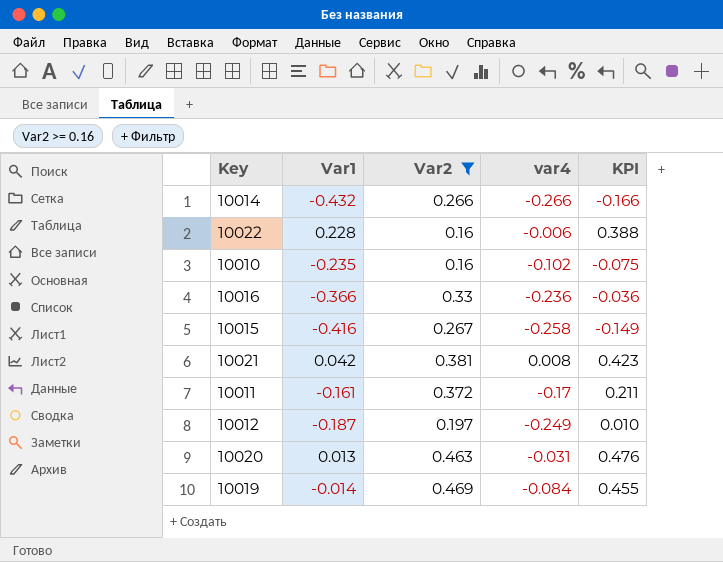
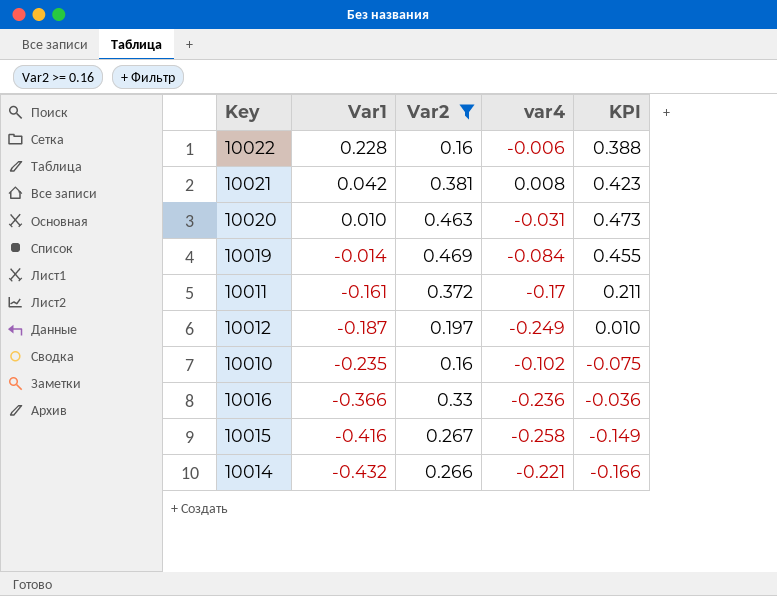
row order: none -> Var1 descending
10020 | Var1: 0.013 -> 0.010
10020 | KPI: 0.476 -> 0.473
10014 | var4: -0.266 -> -0.221

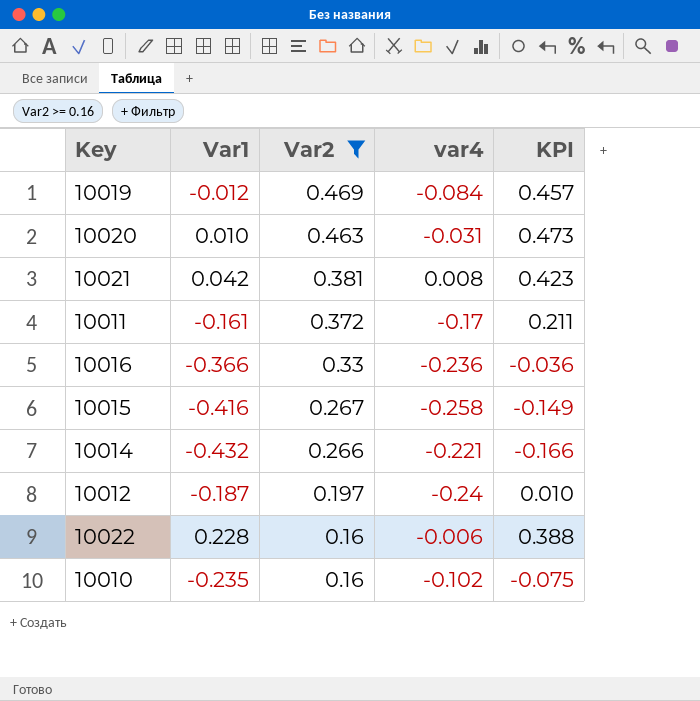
row order: Var1 descending -> Var2 descending
10019 | Var1: -0.014 -> -0.012
10019 | KPI: 0.455 -> 0.457
10012 | var4: -0.249 -> -0.24

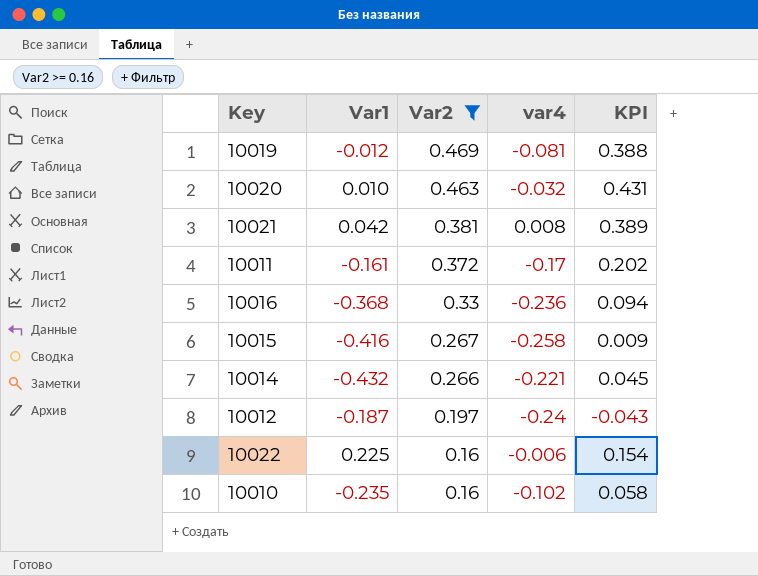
column KPI | formula: [Var1] + [Var2] -> [Var2] + [var4]
10019 | var4: -0.084 -> -0.081
10020 | var4: -0.031 -> -0.032
10016 | Var1: -0.366 -> -0.368
10022 | Var1: 0.228 -> 0.225

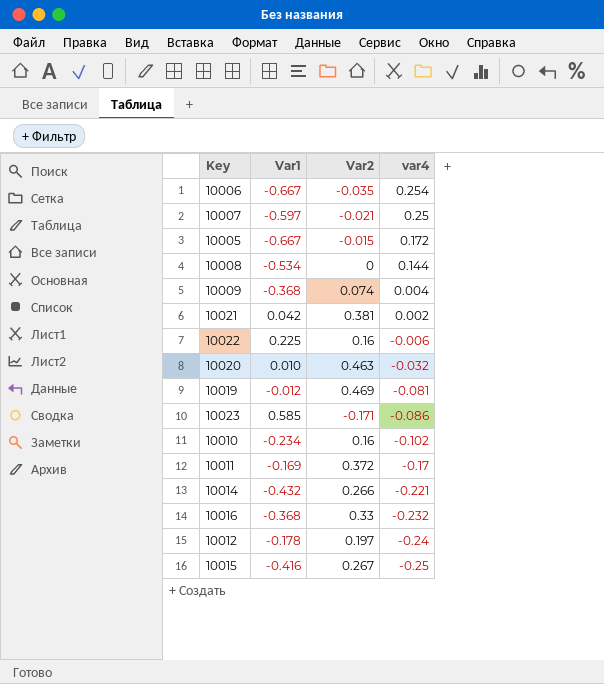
filter: Var2 >= 0.16 -> none
row order: Var2 descending -> var4 descending
column KPI | formula: [Var2] + [var4] -> none
10021 | var4: 0.008 -> 0.002
10010 | Var1: -0.235 -> -0.234
10011 | Var1: -0.161 -> -0.169
10016 | var4: -0.236 -> -0.232
10012 | Var1: -0.187 -> -0.178
10015 | var4: -0.258 -> -0.25

